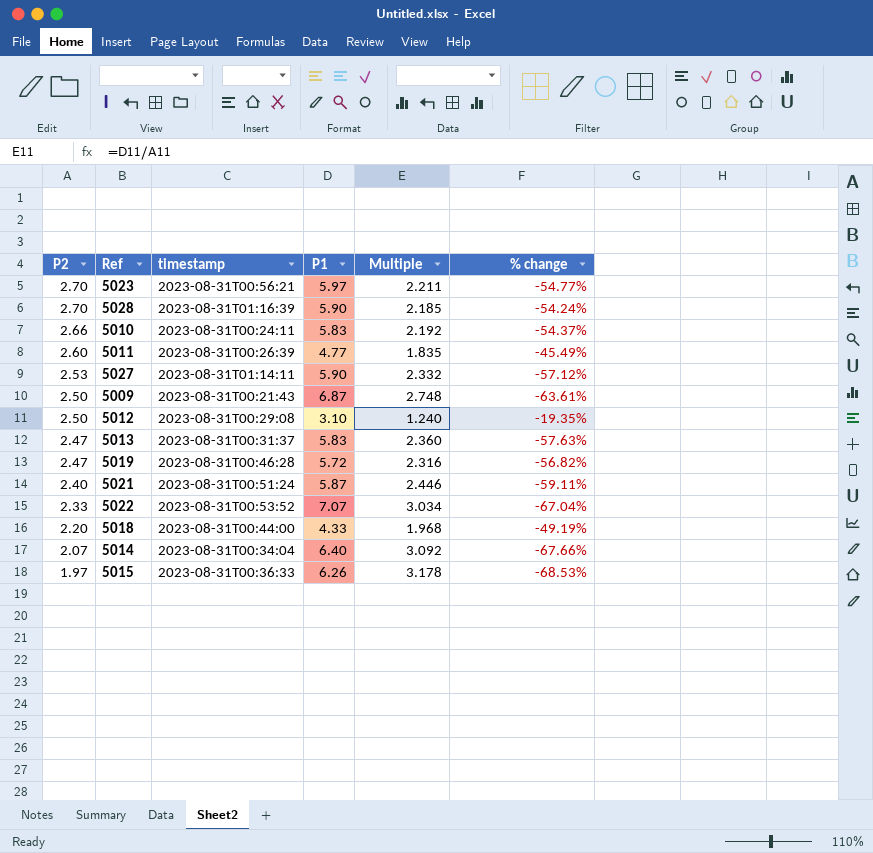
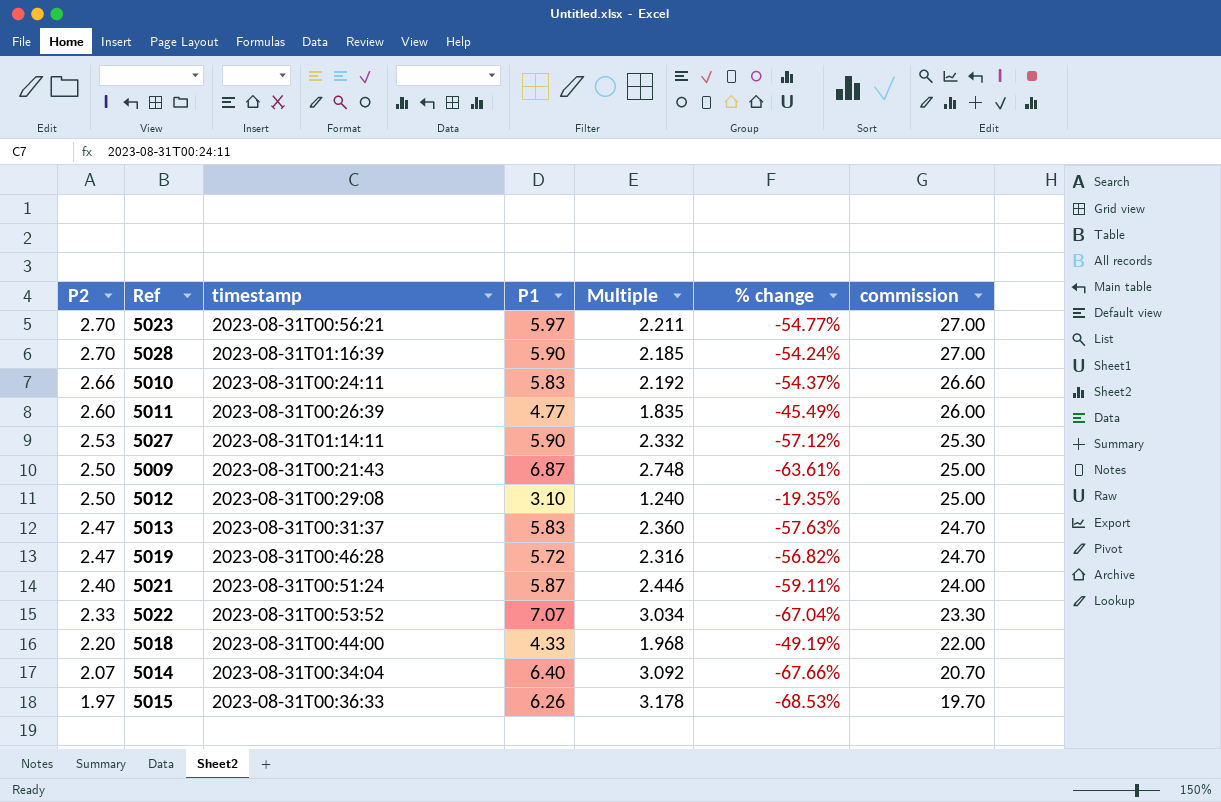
column commission | formula: none -> [P2] * 10

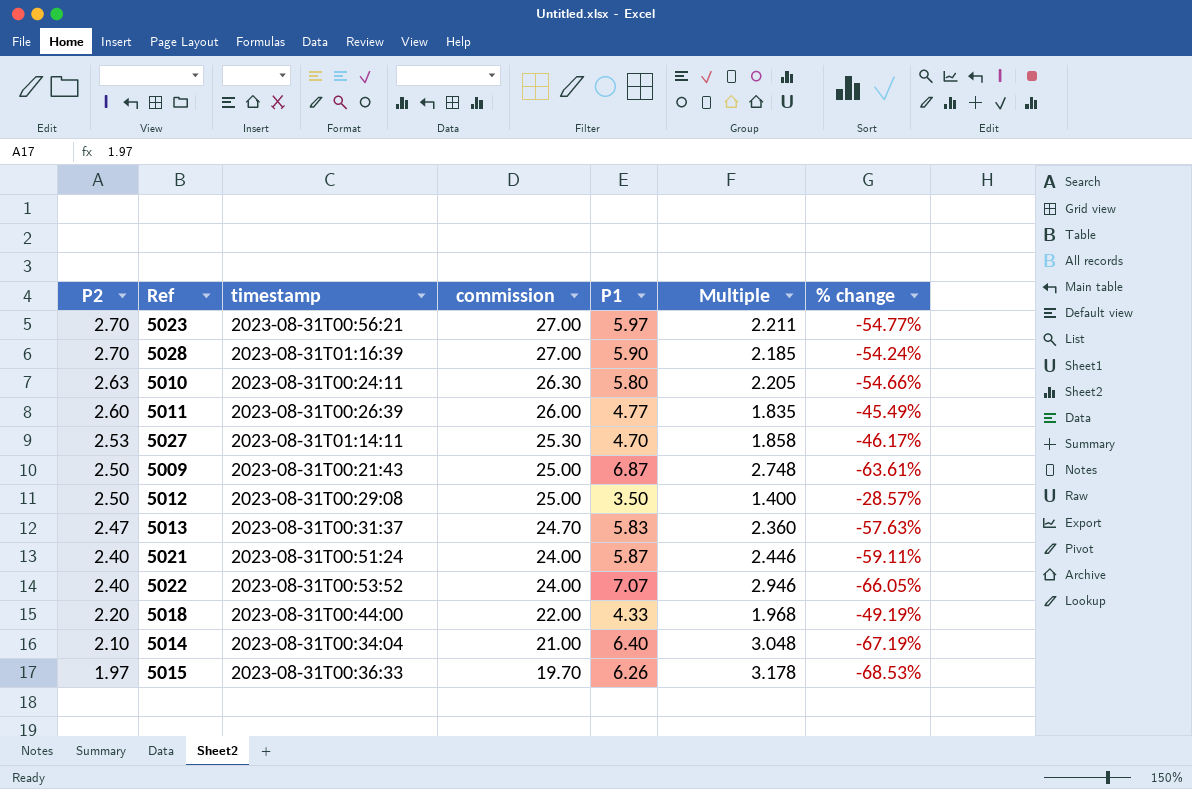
column commission | position: 7 -> 4
row 5019: 2.47 | 2023-08-31T00:46:28 | 5.72 | 2.316 | -56.82% | 24.70 -> none
5010 | P2: 2.66 -> 2.63
5010 | commission: 26.60 -> 26.30
5010 | P1: 5.83 -> 5.80
5010 | Multiple: 2.192 -> 2.205
5010 | % change: -54.37% -> -54.66%
5027 | P1: 5.90 -> 4.70
5027 | Multiple: 2.332 -> 1.858
5027 | % change: -57.12% -> -46.17%
5012 | P1: 3.10 -> 3.50
5012 | Multiple: 1.240 -> 1.400
5012 | % change: -19.35% -> -28.57%
5022 | P2: 2.33 -> 2.40
5022 | commission: 23.30 -> 24.00
5022 | Multiple: 3.034 -> 2.946
5022 | % change: -67.04% -> -66.05%
5014 | P2: 2.07 -> 2.10
5014 | commission: 20.70 -> 21.00
5014 | Multiple: 3.092 -> 3.048
5014 | % change: -67.66% -> -67.19%

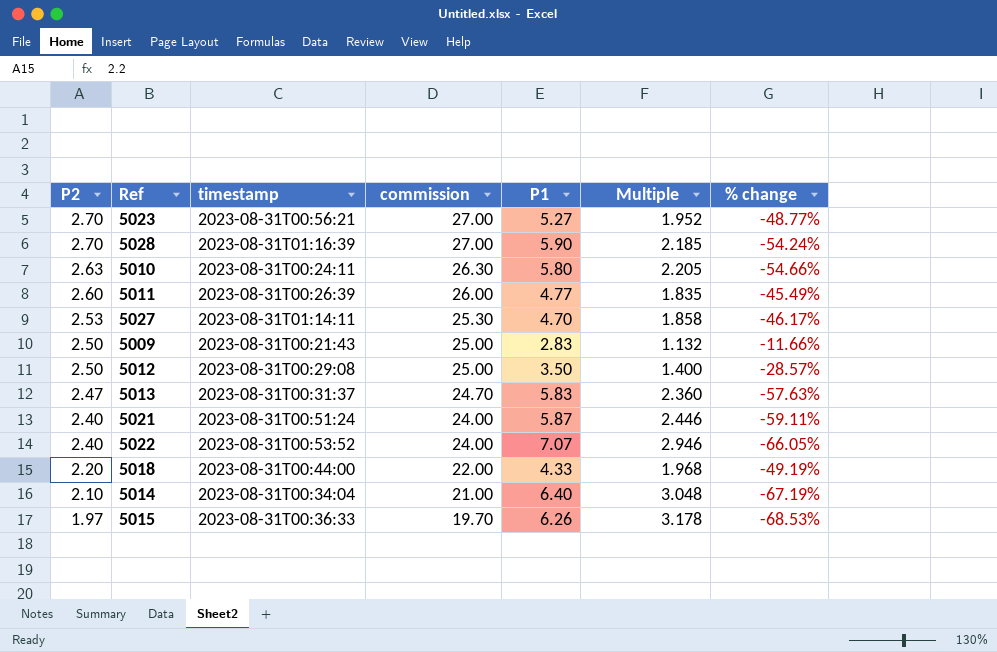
5023 | P1: 5.97 -> 5.27
5023 | Multiple: 2.211 -> 1.952
5023 | % change: -54.77% -> -48.77%
5009 | P1: 6.87 -> 2.83
5009 | Multiple: 2.748 -> 1.132
5009 | % change: -63.61% -> -11.66%

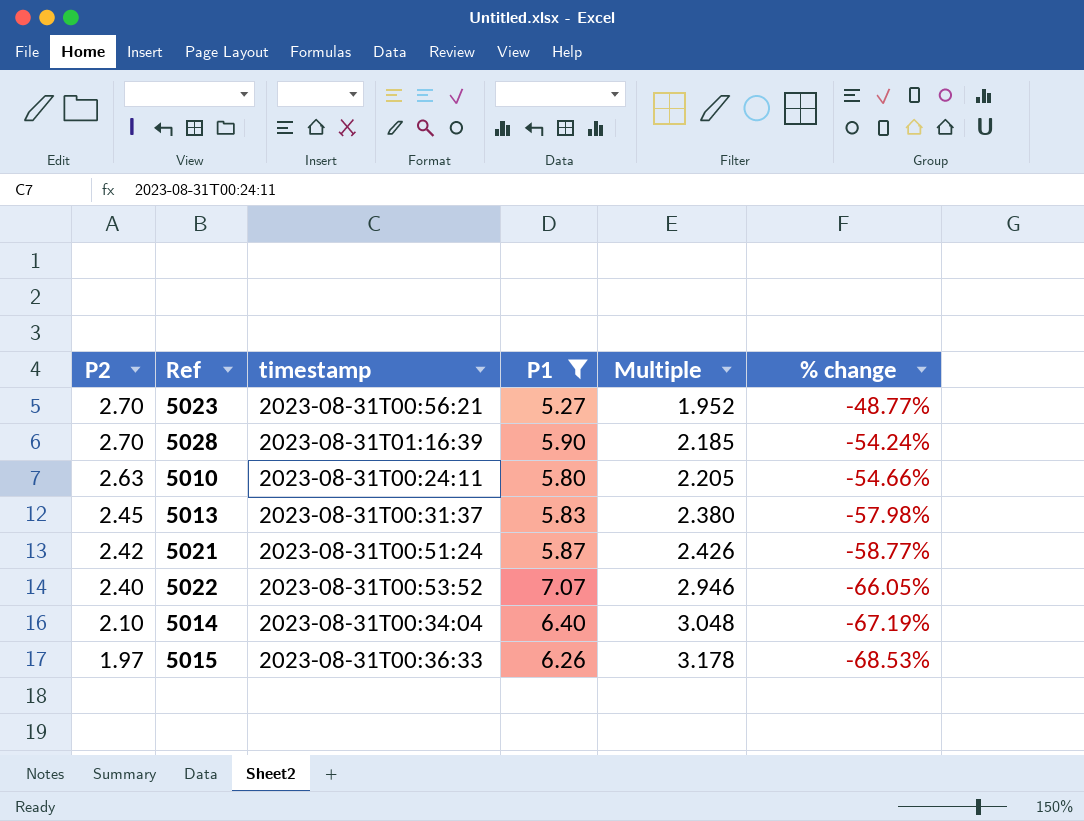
filter: none -> P1 >= 5.27
column commission | formula: [P2] * 10 -> none
5013 | P2: 2.47 -> 2.45
5013 | Multiple: 2.360 -> 2.380
5013 | % change: -57.63% -> -57.98%
5021 | P2: 2.40 -> 2.42
5021 | Multiple: 2.446 -> 2.426
5021 | % change: -59.11% -> -58.77%

